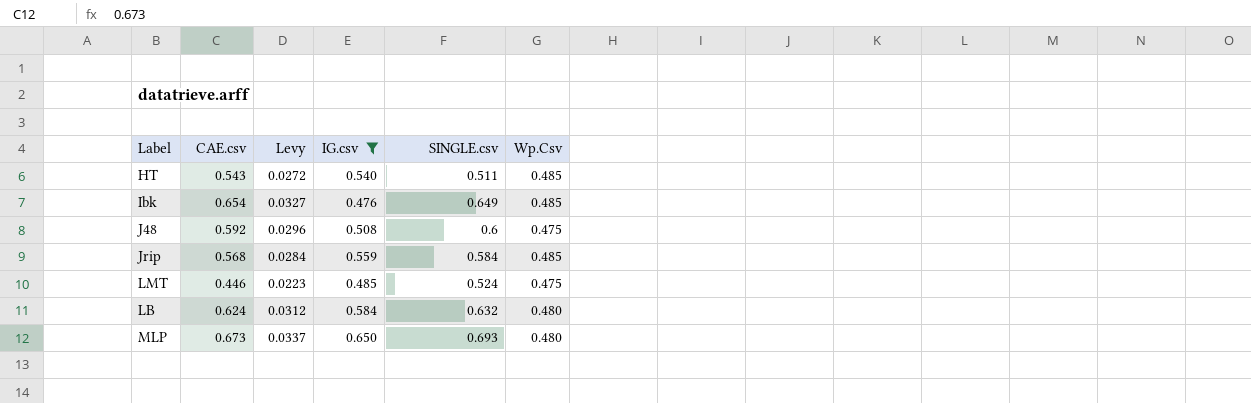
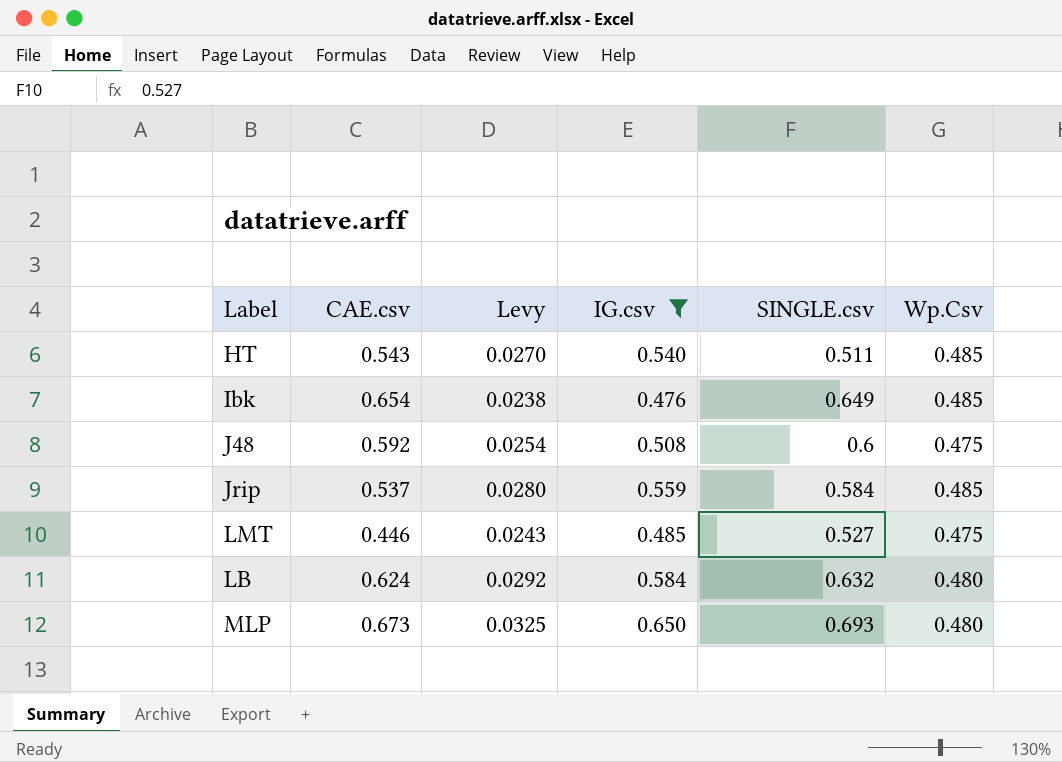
column Levy | formula: [CAE.csv] * 0.05 -> [IG.csv] * 0.05
Jrip | CAE.csv: 0.568 -> 0.537
LMT | SINGLE.csv: 0.524 -> 0.527

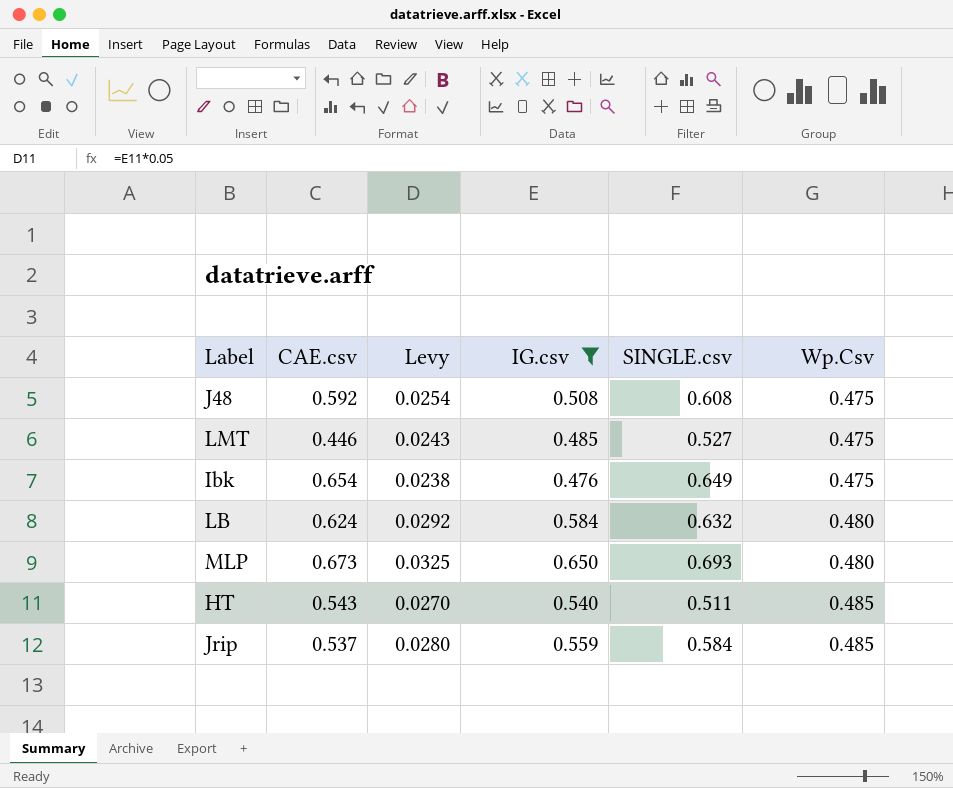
row order: none -> Wp.Csv ascending
J48 | SINGLE.csv: 0.6 -> 0.608
Ibk | Wp.Csv: 0.485 -> 0.475

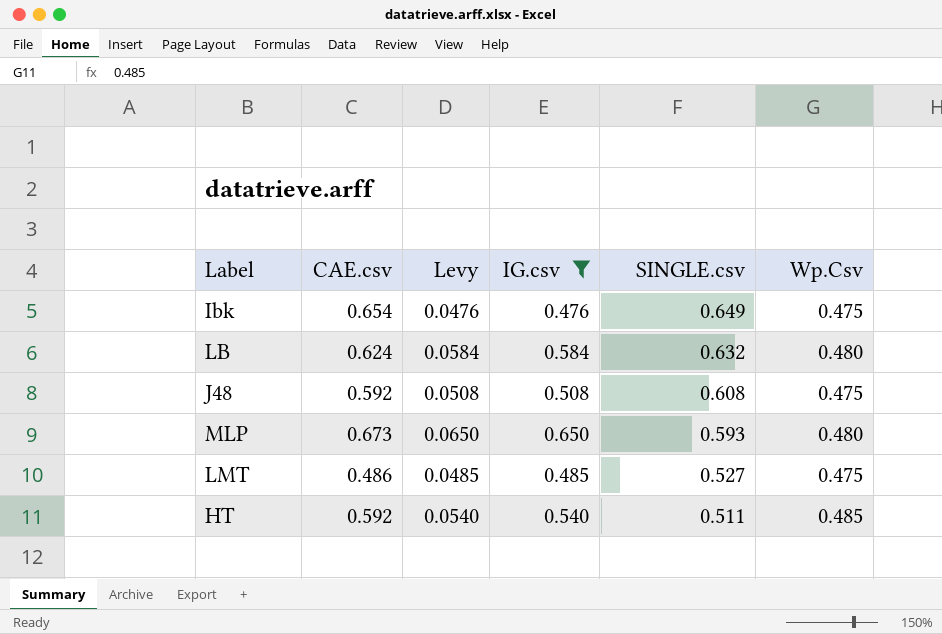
row order: Wp.Csv ascending -> SINGLE.csv descending
column Levy | formula: [IG.csv] * 0.05 -> [IG.csv] * 0.1
row Jrip: 0.537 | 0.0280 | 0.559 | 0.584 | 0.485 -> none
MLP | SINGLE.csv: 0.693 -> 0.593
LMT | CAE.csv: 0.446 -> 0.486
HT | CAE.csv: 0.543 -> 0.592

